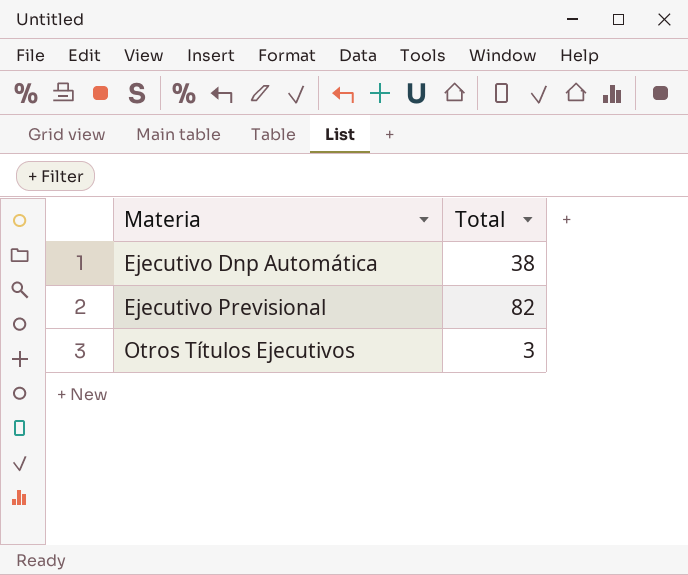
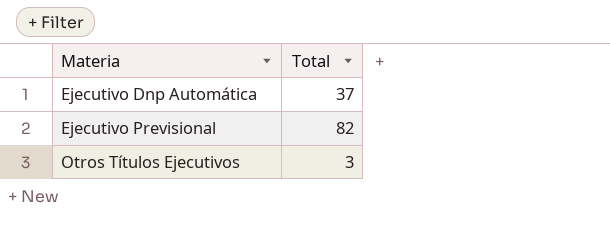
Ejecutivo Dnp Automática | Total: 38 -> 37

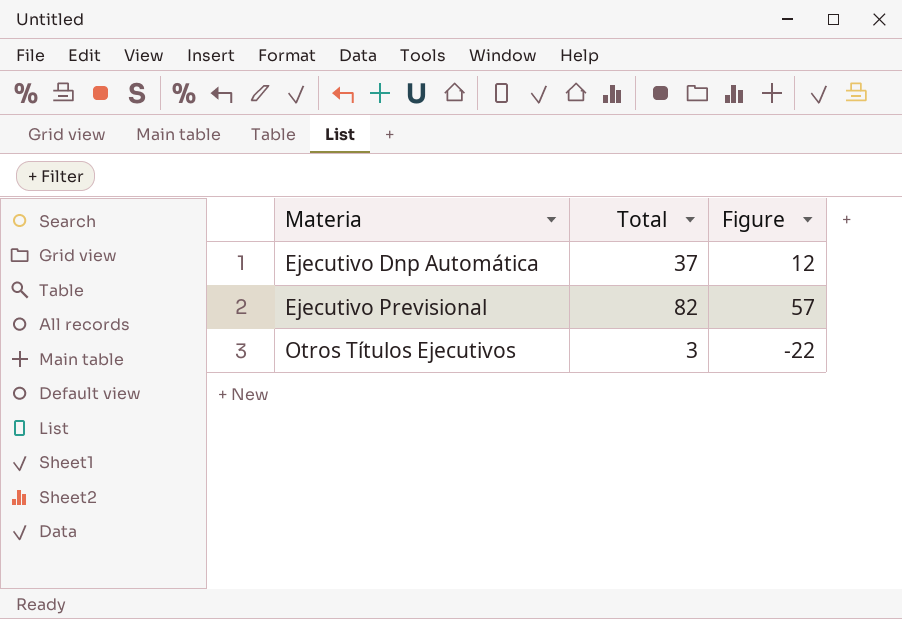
column Figure | formula: none -> [Total] - 25

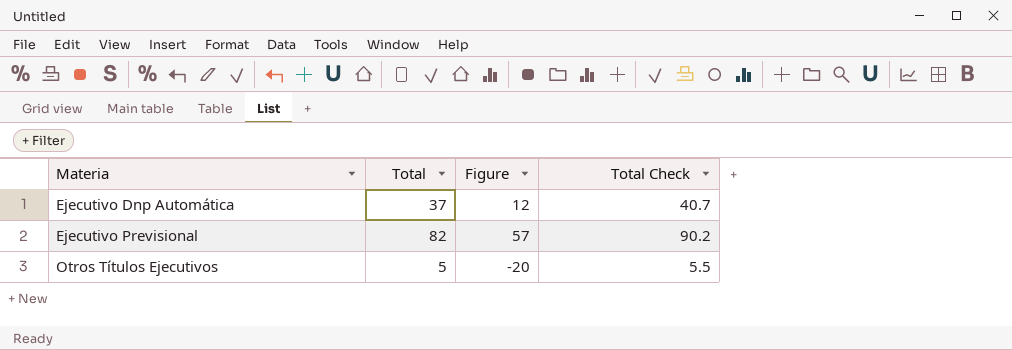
column Total Check | formula: none -> [Total] * 1.1
Otros Títulos Ejecutivos | Total: 3 -> 5
Otros Títulos Ejecutivos | Figure: -22 -> -20

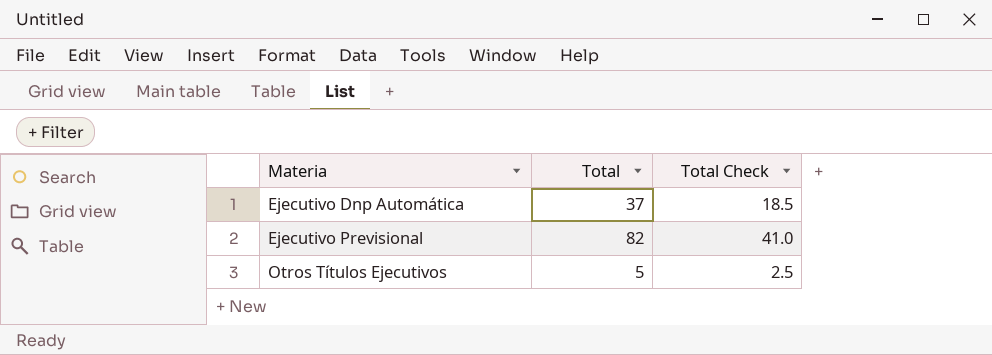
column Figure | formula: [Total] - 25 -> none
column Total Check | formula: [Total] * 1.1 -> [Total] * 0.5

